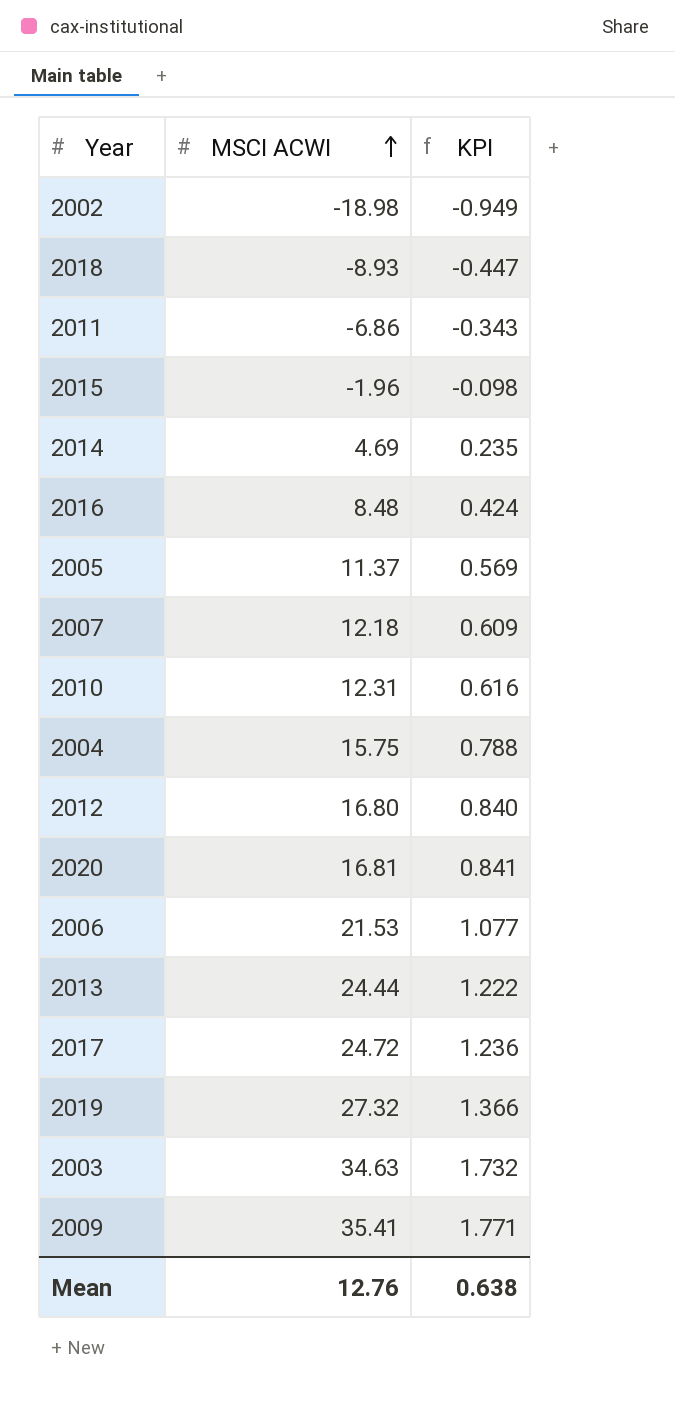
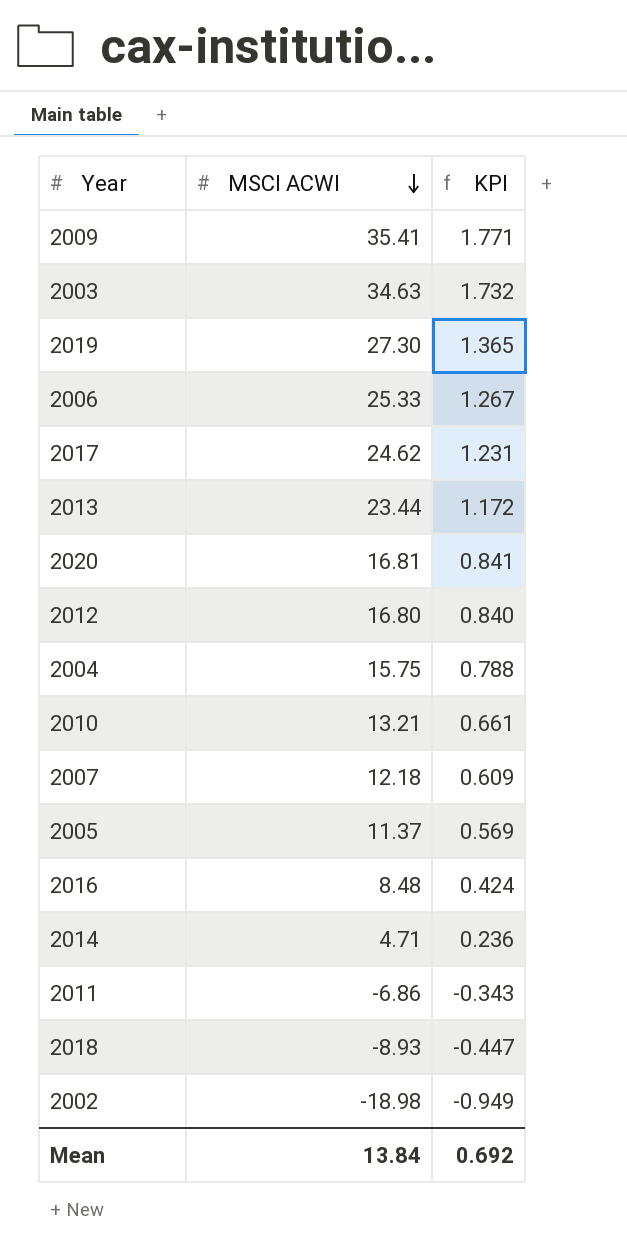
row order: MSCI ACWI ascending -> MSCI ACWI descending
row 2015: -1.96 | -0.098 -> none
2019 | MSCI ACWI: 27.32 -> 27.30
2019 | KPI: 1.366 -> 1.365
2006 | MSCI ACWI: 21.53 -> 25.33
2006 | KPI: 1.077 -> 1.267
2017 | MSCI ACWI: 24.72 -> 24.62
2017 | KPI: 1.236 -> 1.231
2013 | MSCI ACWI: 24.44 -> 23.44
2013 | KPI: 1.222 -> 1.172
2010 | MSCI ACWI: 12.31 -> 13.21
2010 | KPI: 0.616 -> 0.661
2014 | MSCI ACWI: 4.69 -> 4.71
2014 | KPI: 0.235 -> 0.236
Mean | MSCI ACWI: 12.76 -> 13.84
Mean | KPI: 0.638 -> 0.692

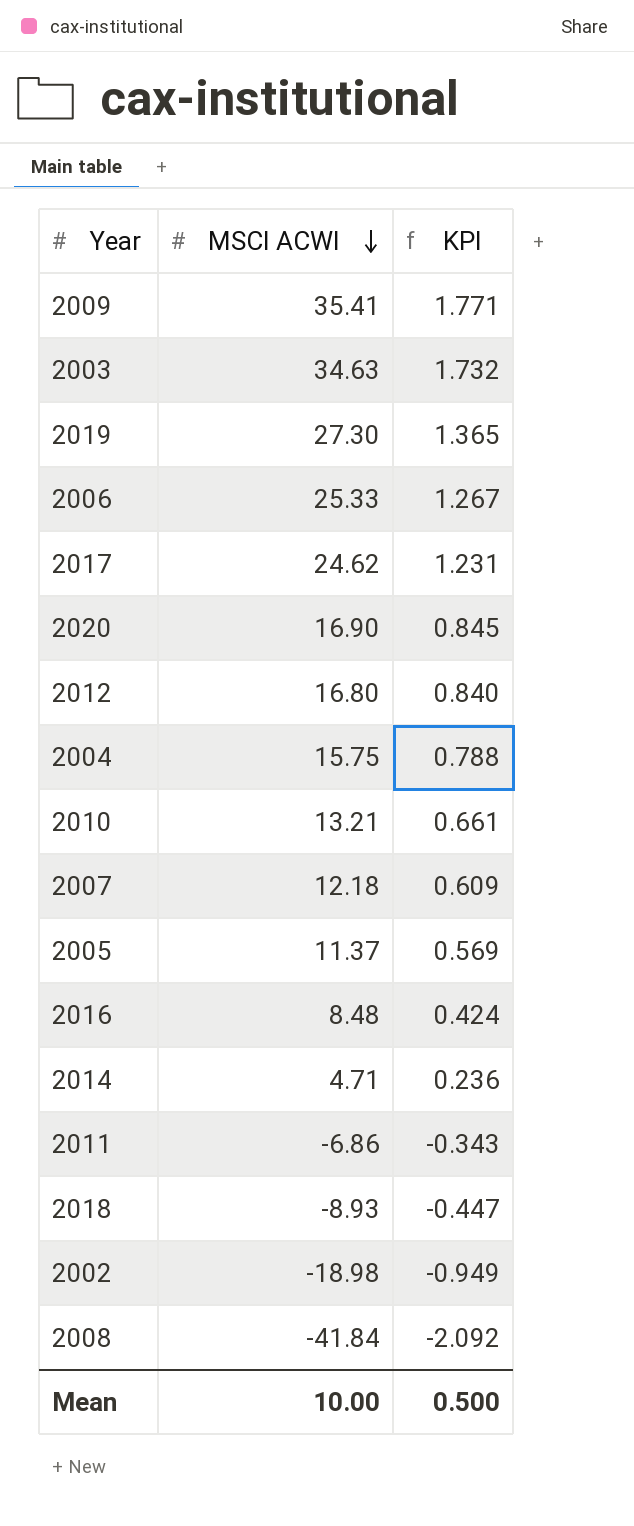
row 2013: 23.44 | 1.172 -> none
2020 | MSCI ACWI: 16.81 -> 16.90
2020 | KPI: 0.841 -> 0.845
row 2008: none -> -41.84 | -2.092
Mean | MSCI ACWI: 13.84 -> 10.00
Mean | KPI: 0.692 -> 0.500

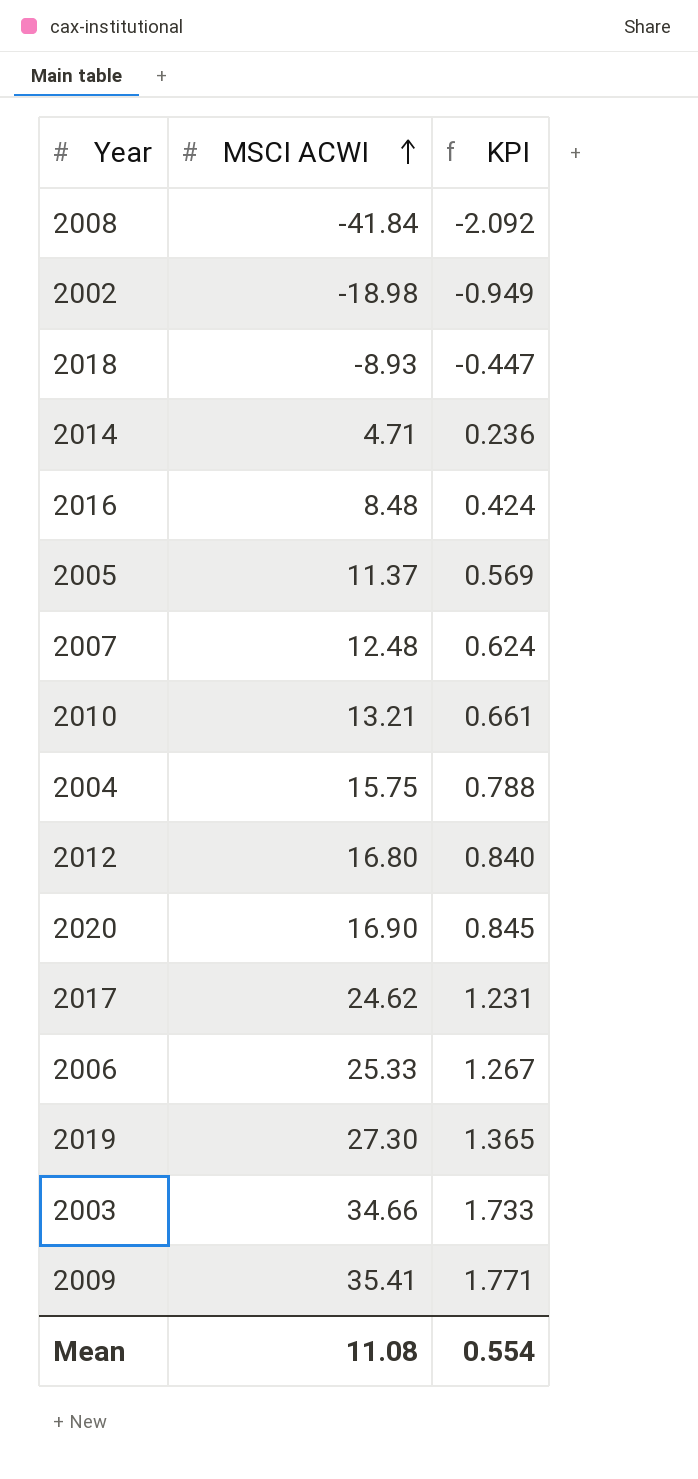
row order: MSCI ACWI descending -> MSCI ACWI ascending
row 2011: -6.86 | -0.343 -> none
2007 | MSCI ACWI: 12.18 -> 12.48
2007 | KPI: 0.609 -> 0.624
2003 | MSCI ACWI: 34.63 -> 34.66
2003 | KPI: 1.732 -> 1.733
Mean | MSCI ACWI: 10.00 -> 11.08
Mean | KPI: 0.500 -> 0.554

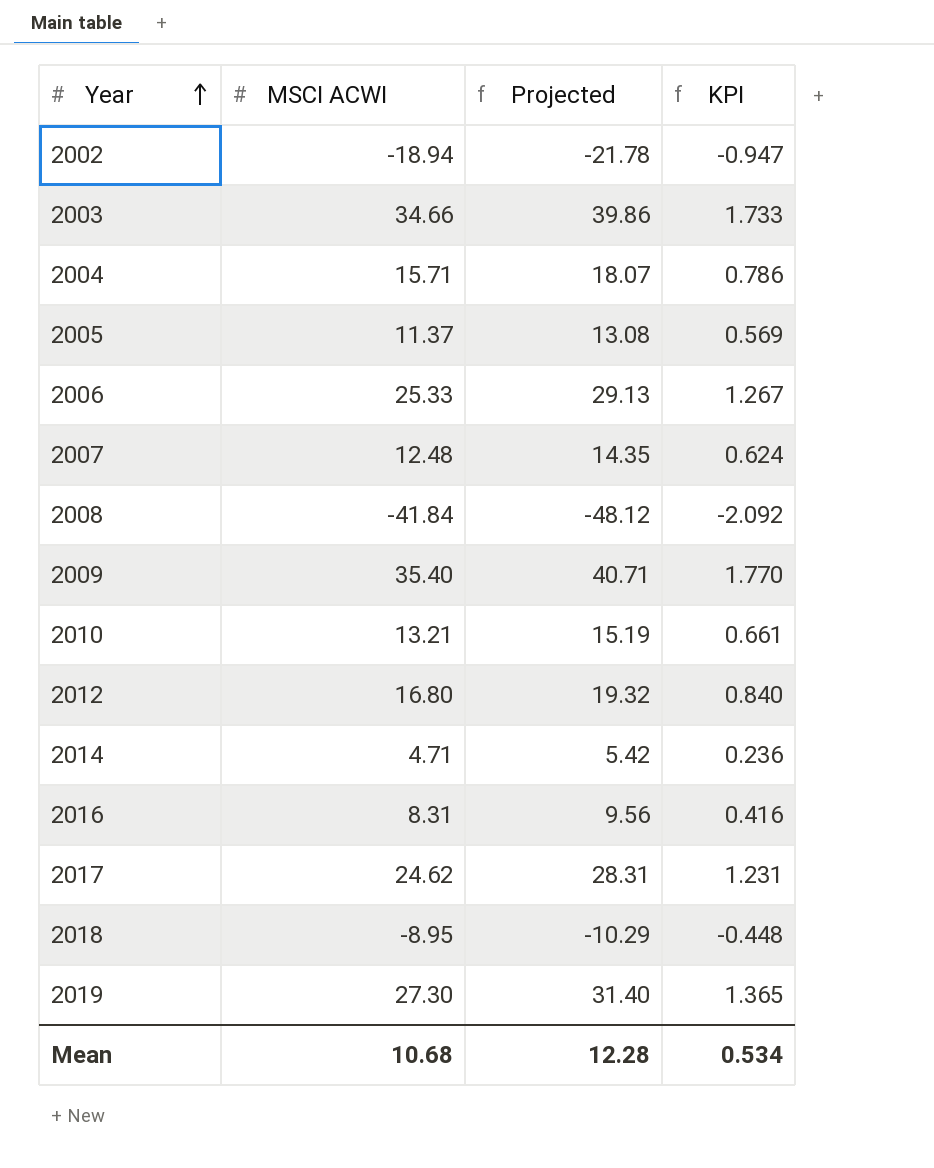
row order: MSCI ACWI ascending -> Year ascending
column Projected | formula: none -> [MSCI ACWI] * 1.15
row 2020: 16.90 | 0.845 -> none
2002 | MSCI ACWI: -18.98 -> -18.94
2002 | KPI: -0.949 -> -0.947
2004 | MSCI ACWI: 15.75 -> 15.71
2004 | KPI: 0.788 -> 0.786
2009 | MSCI ACWI: 35.41 -> 35.40
2009 | KPI: 1.771 -> 1.770
2016 | MSCI ACWI: 8.48 -> 8.31
2016 | KPI: 0.424 -> 0.416
2018 | MSCI ACWI: -8.93 -> -8.95
2018 | KPI: -0.447 -> -0.448
Mean | MSCI ACWI: 11.08 -> 10.68
Mean | KPI: 0.554 -> 0.534

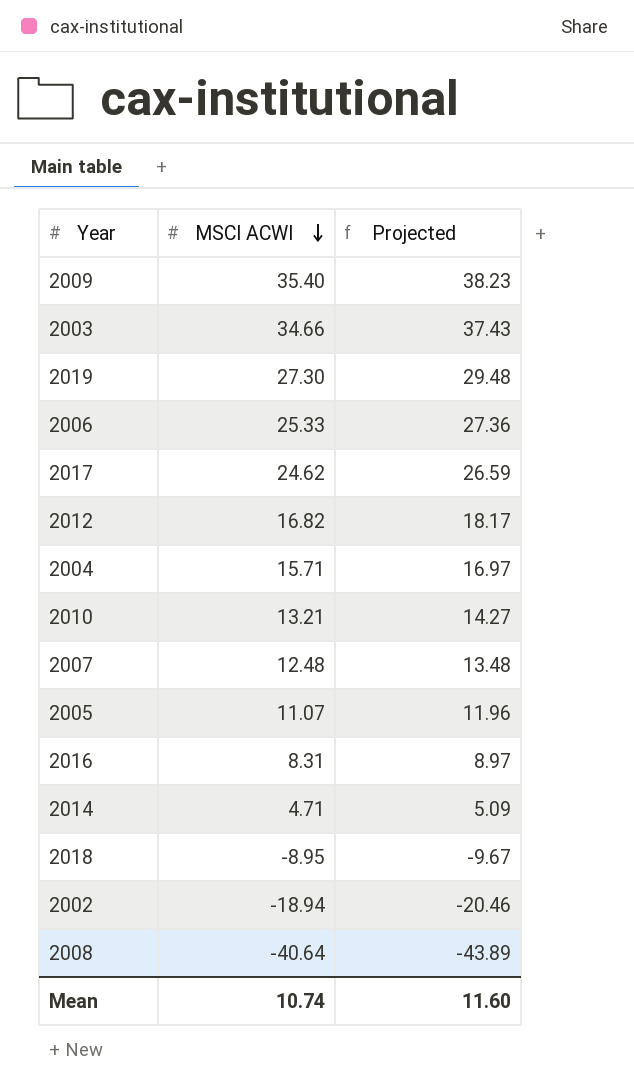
row order: Year ascending -> MSCI ACWI descending
column KPI | formula: [MSCI ACWI] * 0.05 -> none
column Projected | formula: [MSCI ACWI] * 1.15 -> [MSCI ACWI] * 1.08
2012 | MSCI ACWI: 16.80 -> 16.82
2005 | MSCI ACWI: 11.37 -> 11.07
2008 | MSCI ACWI: -41.84 -> -40.64
Mean | MSCI ACWI: 10.68 -> 10.74
Mean | Projected: 12.28 -> 11.60

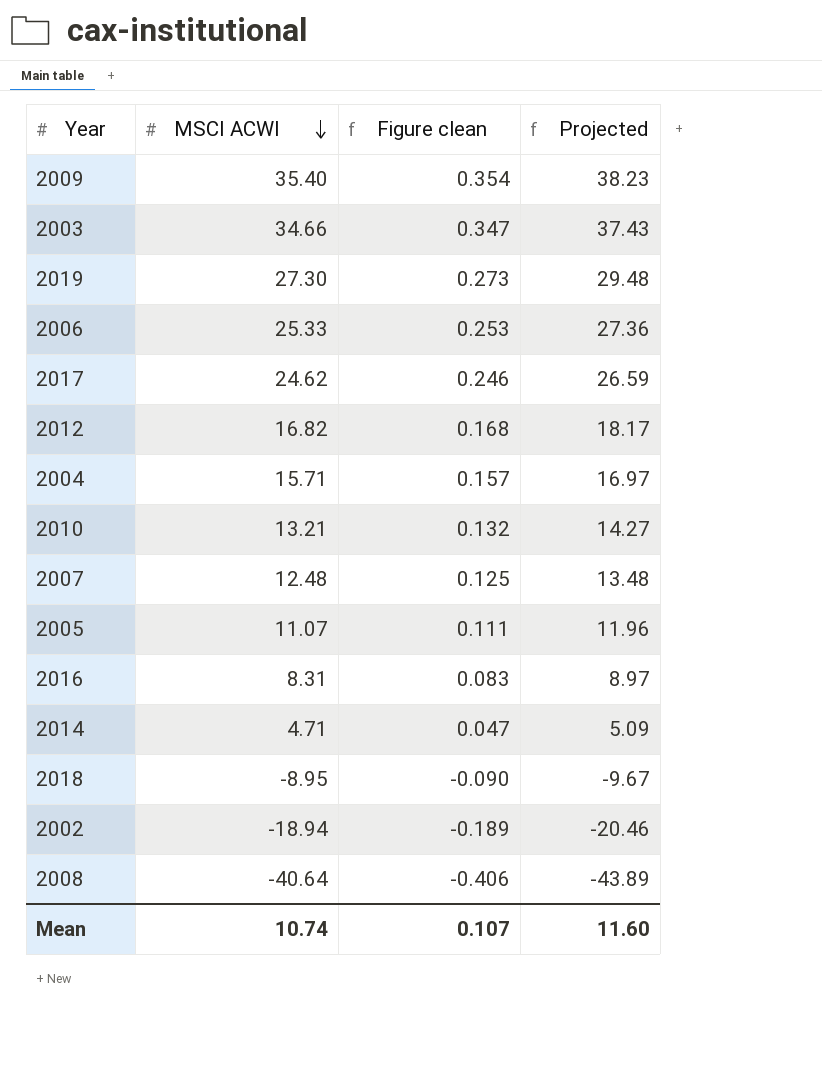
column Figure clean | formula: none -> [MSCI ACWI] * 0.01

